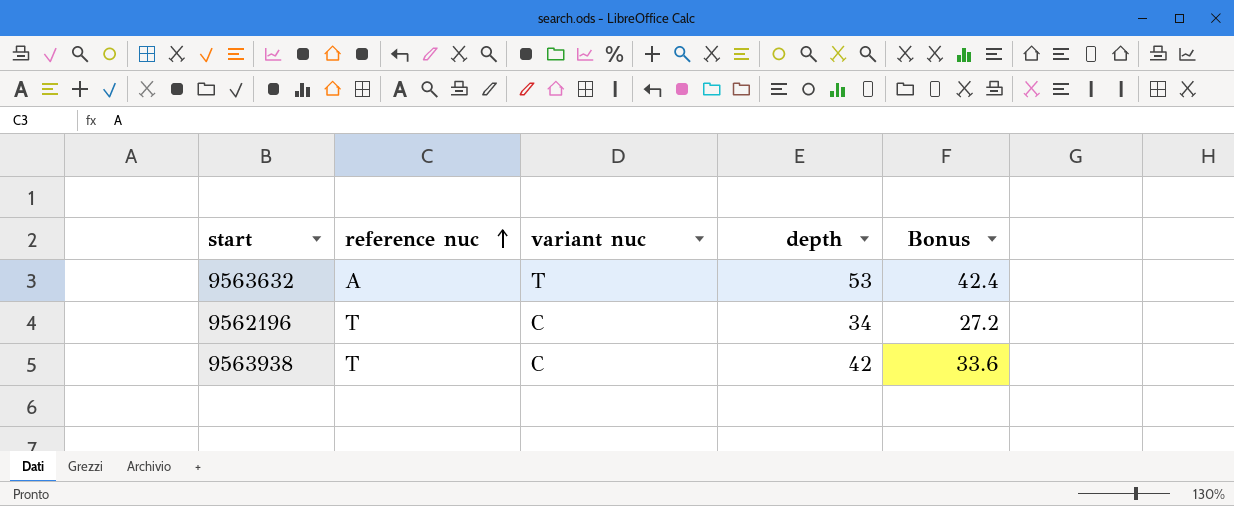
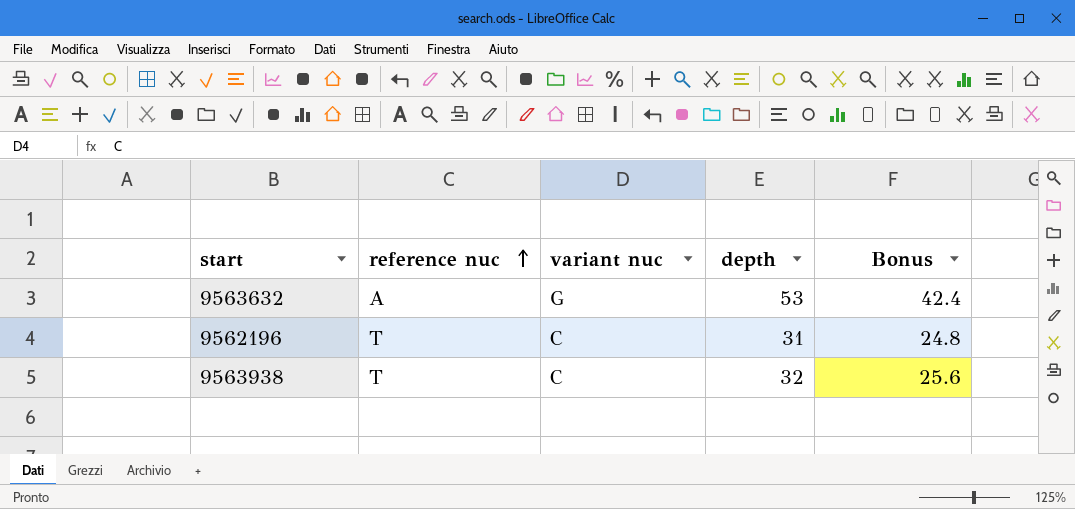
9563632 | variant nuc: T -> G
9562196 | depth: 34 -> 31
9562196 | Bonus: 27.2 -> 24.8
9563938 | depth: 42 -> 32
9563938 | Bonus: 33.6 -> 25.6

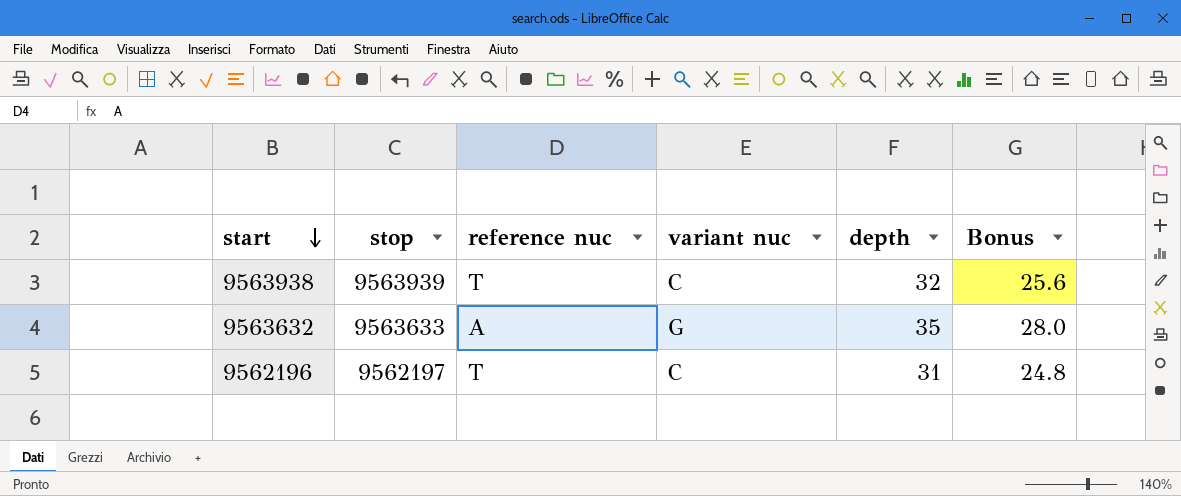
row order: reference nuc ascending -> start descending
column stop | position: none -> 2
9563632 | depth: 53 -> 35
9563632 | Bonus: 42.4 -> 28.0

